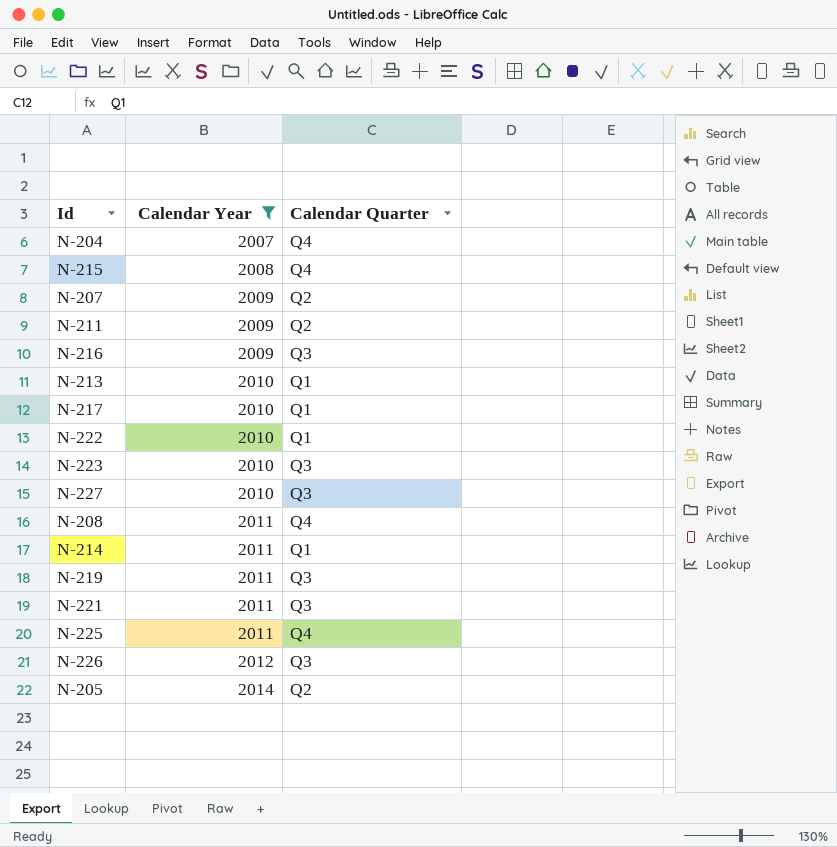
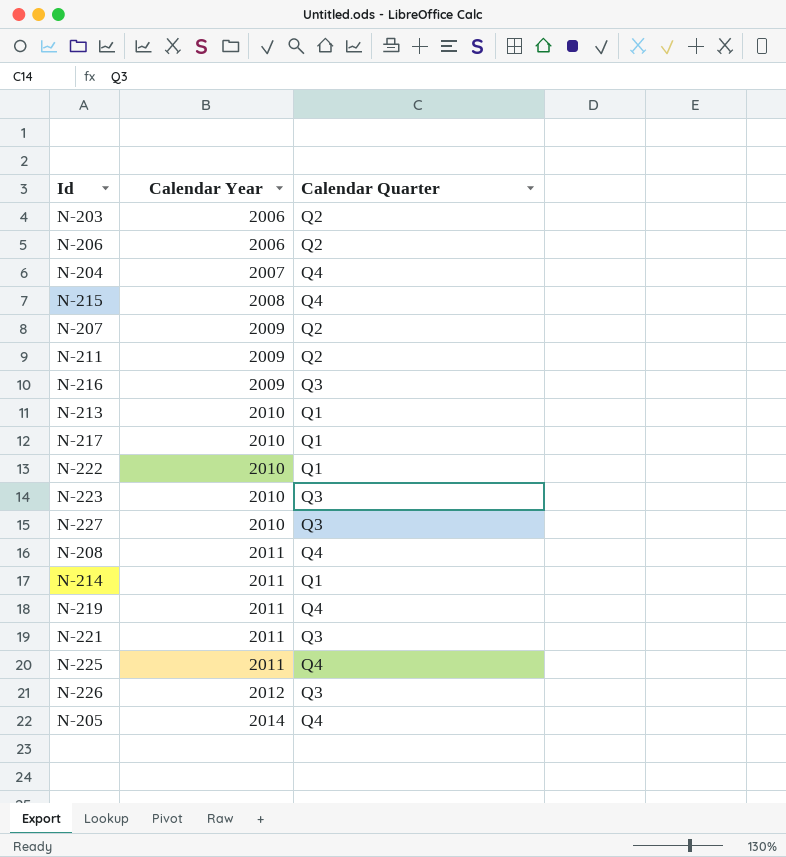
filter: Calendar Year != 2006 -> none
N-219 | Calendar Quarter: Q3 -> Q4
N-205 | Calendar Quarter: Q2 -> Q4

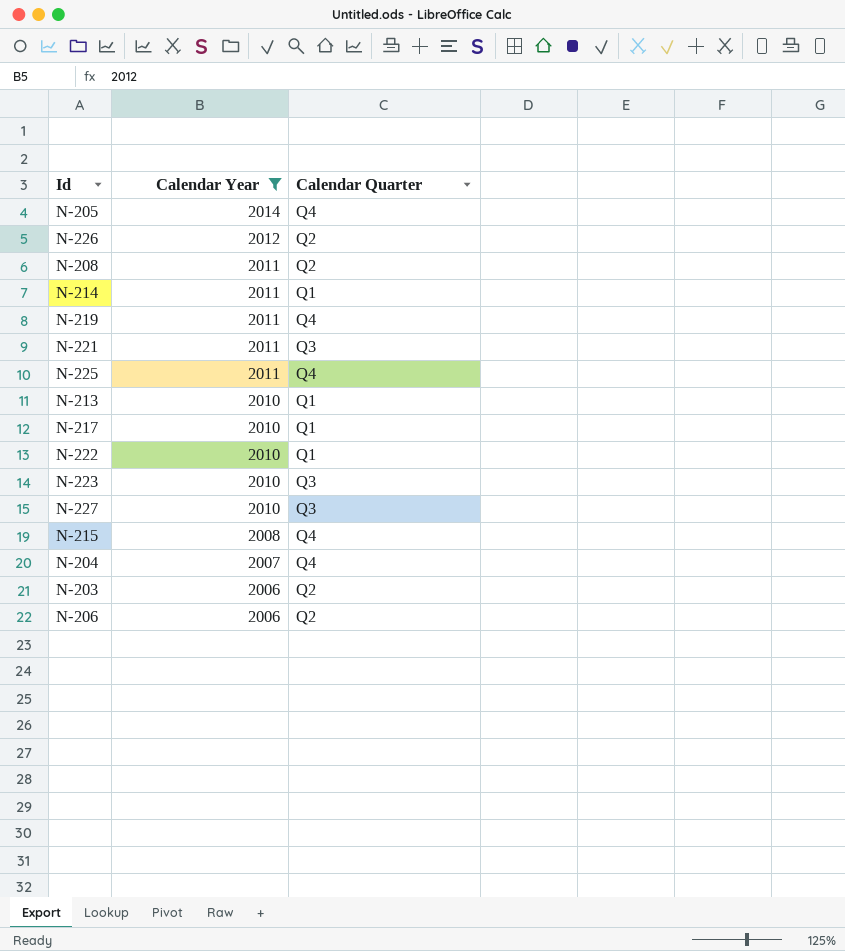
filter: none -> Calendar Year != 2009
row order: Calendar Year ascending -> Calendar Year descending
N-226 | Calendar Quarter: Q3 -> Q2
N-208 | Calendar Quarter: Q4 -> Q2

